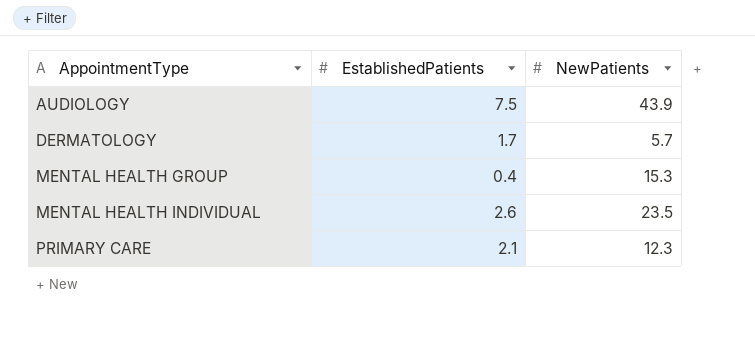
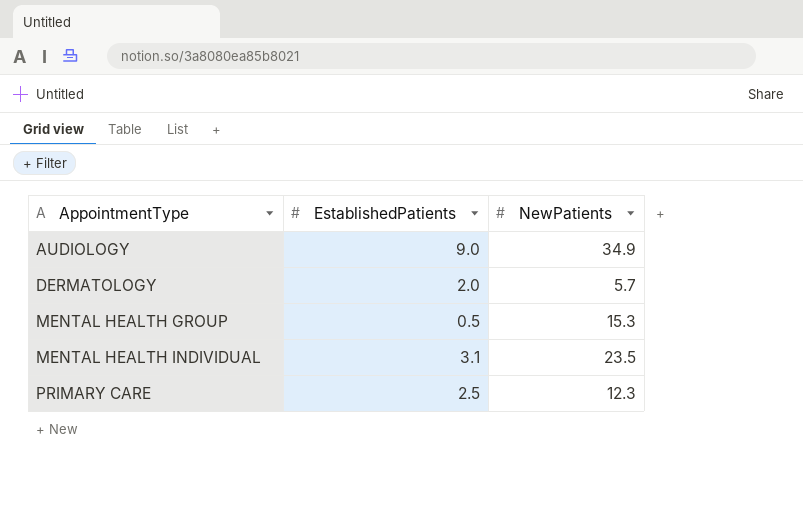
AUDIOLOGY | EstablishedPatients: 7.5 -> 9.0
AUDIOLOGY | NewPatients: 43.9 -> 34.9
DERMATOLOGY | EstablishedPatients: 1.7 -> 2.0
MENTAL HEALTH GROUP | EstablishedPatients: 0.4 -> 0.5
MENTAL HEALTH INDIVIDUAL | EstablishedPatients: 2.6 -> 3.1
PRIMARY CARE | EstablishedPatients: 2.1 -> 2.5

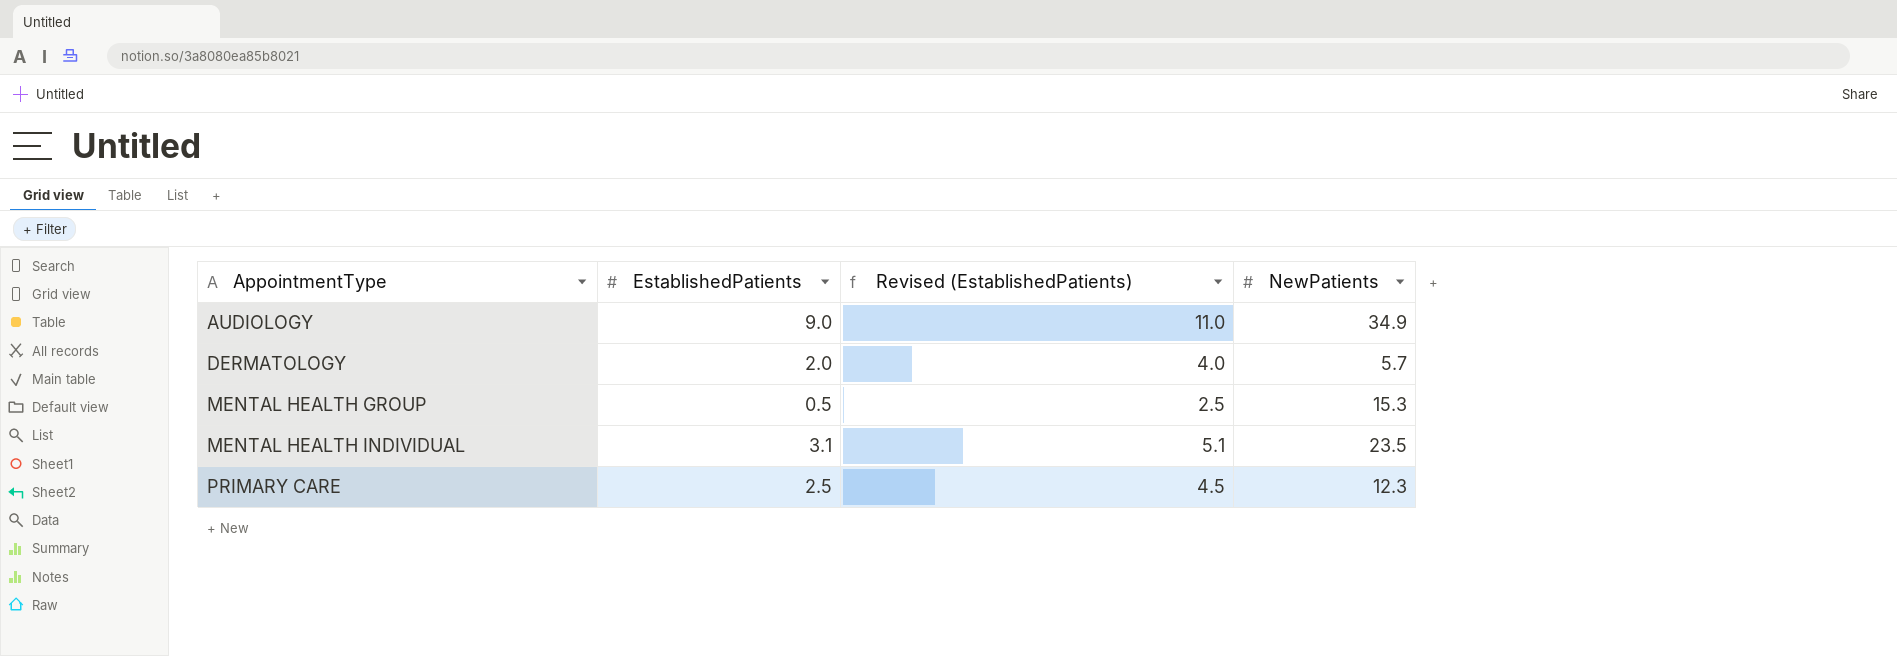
column Revised (EstablishedPatients) | formula: none -> [EstablishedPatients] + 2

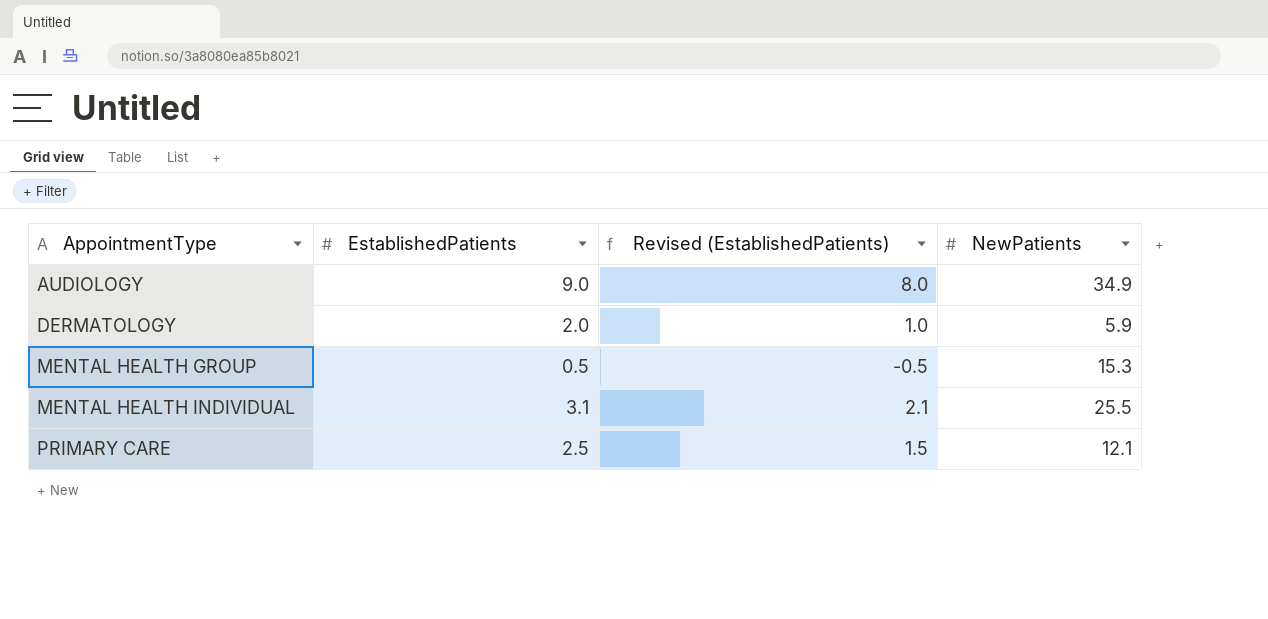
column Revised (EstablishedPatients) | formula: [EstablishedPatients] + 2 -> [EstablishedPatients] - 1
DERMATOLOGY | NewPatients: 5.7 -> 5.9
MENTAL HEALTH INDIVIDUAL | NewPatients: 23.5 -> 25.5
PRIMARY CARE | NewPatients: 12.3 -> 12.1

